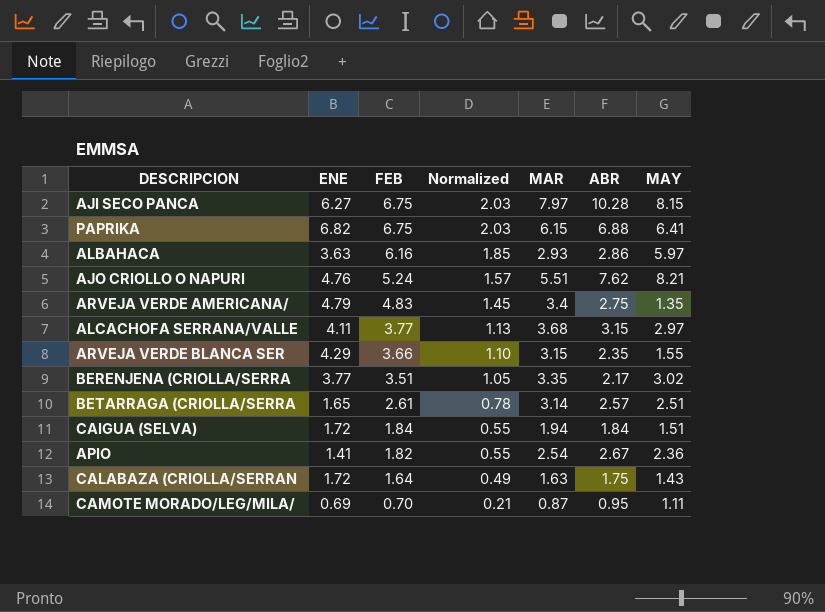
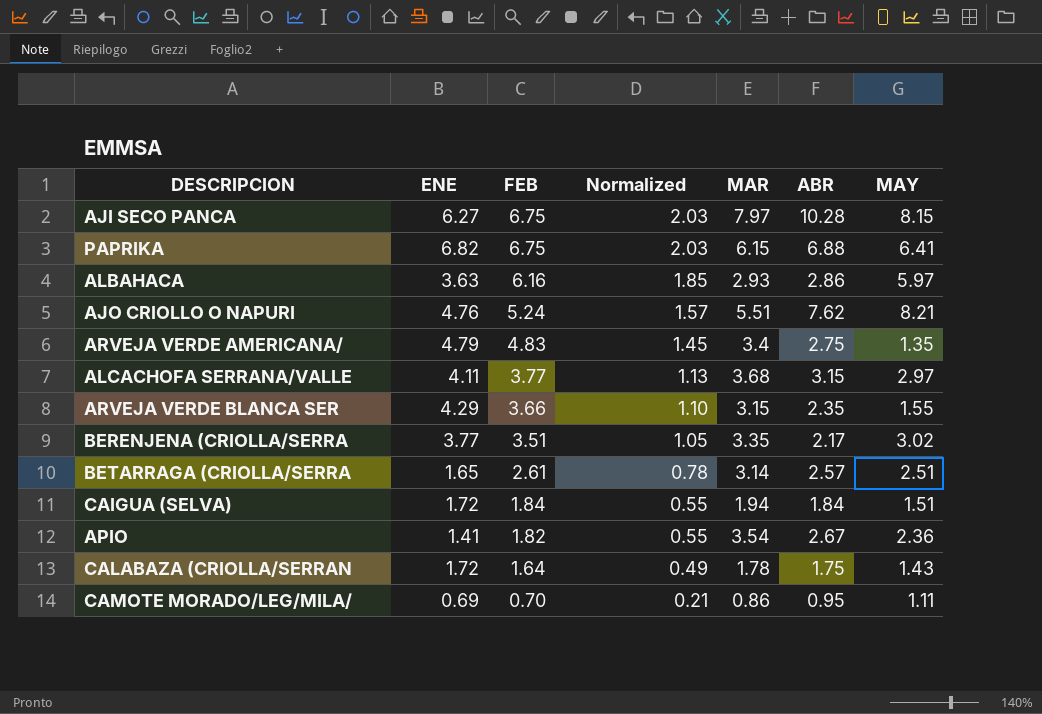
APIO | MAR: 2.54 -> 3.54
CALABAZA (CRIOLLA/SERRAN | MAR: 1.63 -> 1.78
CAMOTE MORADO/LEG/MILA/ | MAR: 0.87 -> 0.86

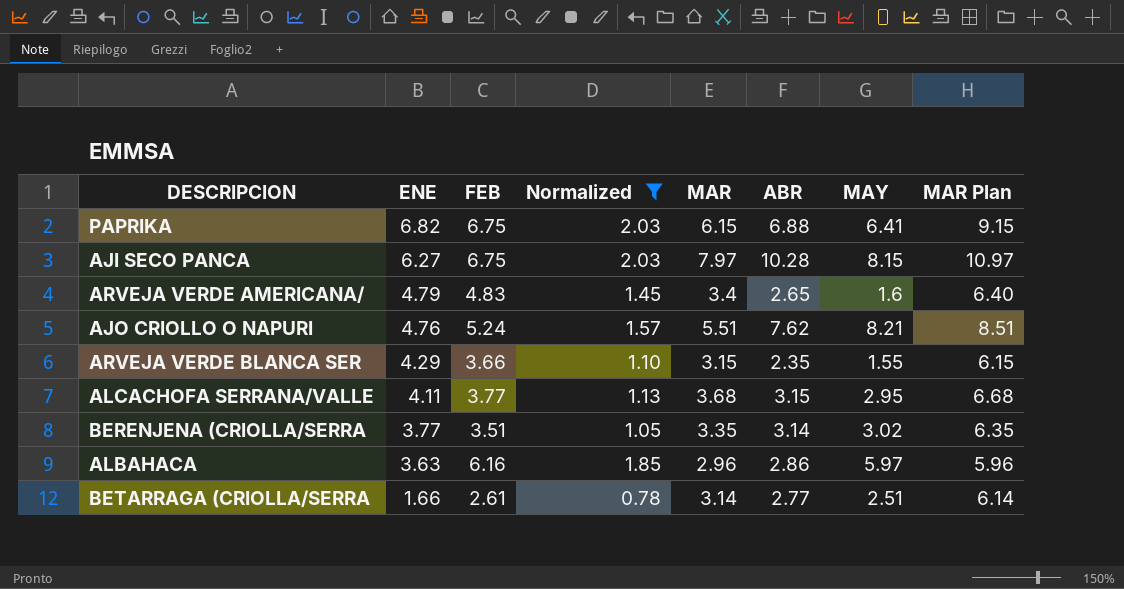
filter: none -> Normalized >= 0.78
row order: FEB descending -> ENE descending
column MAR Plan | formula: none -> [MAR] + 3
ARVEJA VERDE AMERICANA/ | ABR: 2.75 -> 2.65
ARVEJA VERDE AMERICANA/ | MAY: 1.35 -> 1.6
ALCACHOFA SERRANA/VALLE | MAY: 2.97 -> 2.95
BERENJENA (CRIOLLA/SERRA | ABR: 2.17 -> 3.14
ALBAHACA | MAR: 2.93 -> 2.96
BETARRAGA (CRIOLLA/SERRA | ENE: 1.65 -> 1.66
BETARRAGA (CRIOLLA/SERRA | ABR: 2.57 -> 2.77

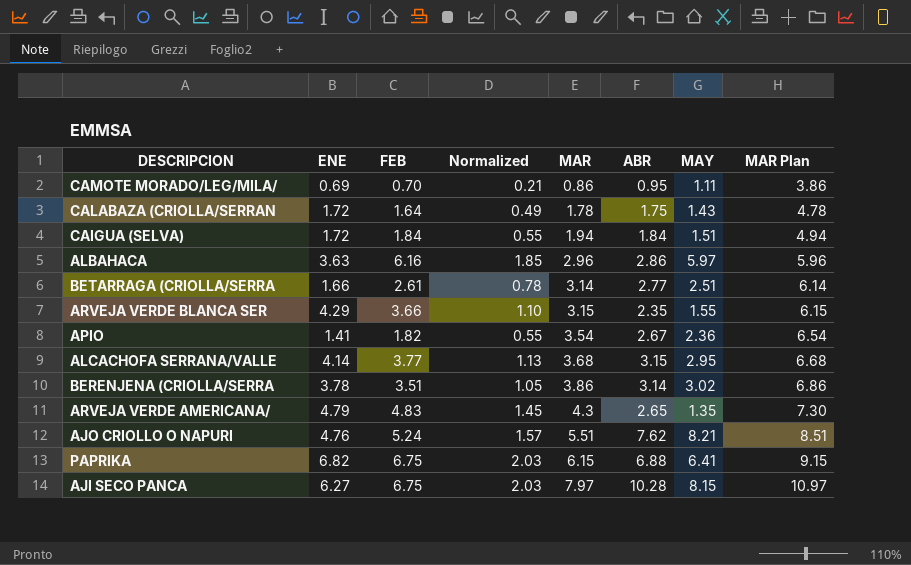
filter: Normalized >= 0.78 -> none
row order: ENE descending -> MAR ascending
ALCACHOFA SERRANA/VALLE | ENE: 4.11 -> 4.14
BERENJENA (CRIOLLA/SERRA | ENE: 3.77 -> 3.78
BERENJENA (CRIOLLA/SERRA | MAR: 3.35 -> 3.86
BERENJENA (CRIOLLA/SERRA | MAR Plan: 6.35 -> 6.86
ARVEJA VERDE AMERICANA/ | MAR: 3.4 -> 4.3
ARVEJA VERDE AMERICANA/ | MAY: 1.6 -> 1.35
ARVEJA VERDE AMERICANA/ | MAR Plan: 6.40 -> 7.30

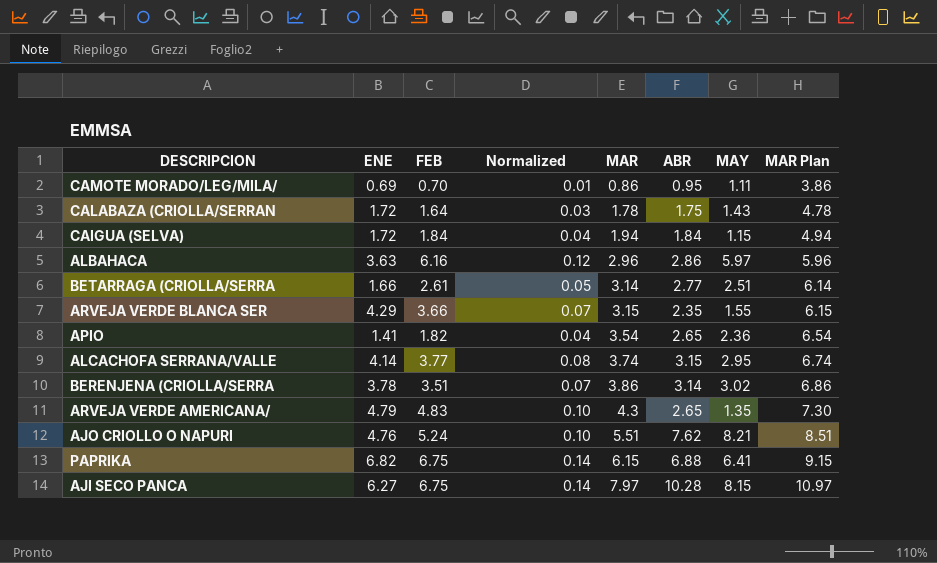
column Normalized | formula: [FEB] * 0.3 -> [FEB] * 0.02
CAIGUA (SELVA) | MAY: 1.51 -> 1.15
APIO | ABR: 2.67 -> 2.65
ALCACHOFA SERRANA/VALLE | MAR: 3.68 -> 3.74
ALCACHOFA SERRANA/VALLE | MAR Plan: 6.68 -> 6.74

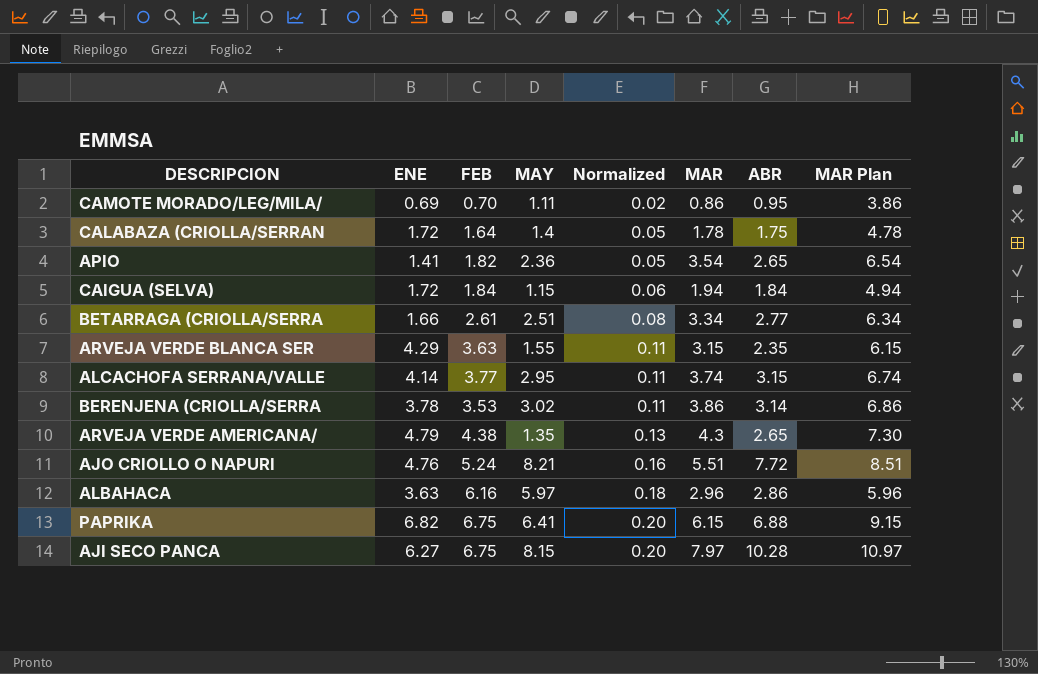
row order: MAR ascending -> Normalized ascending
column MAY | position: 7 -> 4
column Normalized | formula: [FEB] * 0.02 -> [FEB] * 0.03
CALABAZA (CRIOLLA/SERRAN | MAY: 1.43 -> 1.4
BETARRAGA (CRIOLLA/SERRA | MAR: 3.14 -> 3.34
BETARRAGA (CRIOLLA/SERRA | MAR Plan: 6.14 -> 6.34
ARVEJA VERDE BLANCA SER | FEB: 3.66 -> 3.63
BERENJENA (CRIOLLA/SERRA | FEB: 3.51 -> 3.53
ARVEJA VERDE AMERICANA/ | FEB: 4.83 -> 4.38
AJO CRIOLLO O NAPURI | ABR: 7.62 -> 7.72

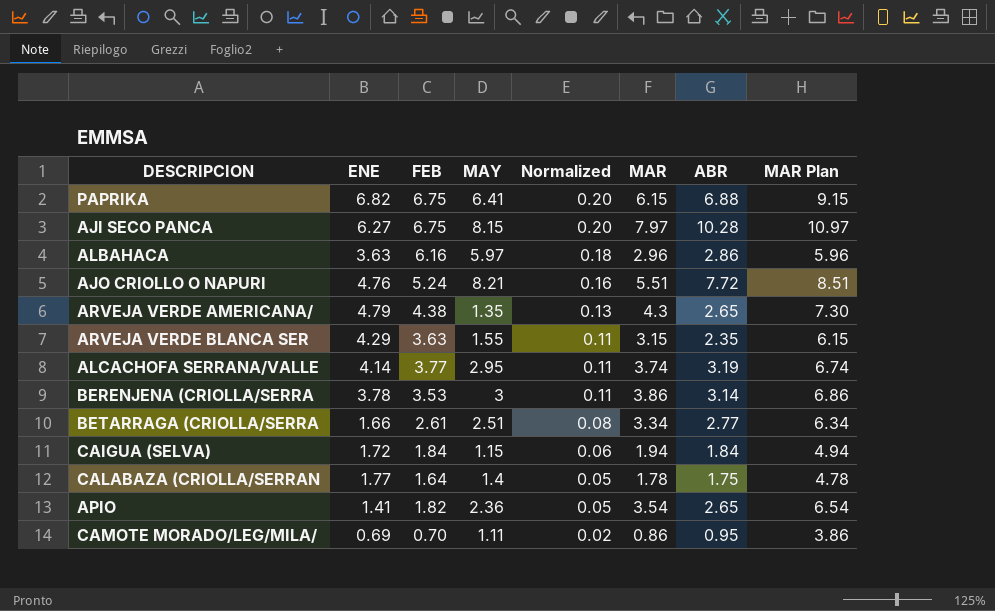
row order: Normalized ascending -> Normalized descending
ALCACHOFA SERRANA/VALLE | ABR: 3.15 -> 3.19
BERENJENA (CRIOLLA/SERRA | MAY: 3.02 -> 3
CALABAZA (CRIOLLA/SERRAN | ENE: 1.72 -> 1.77

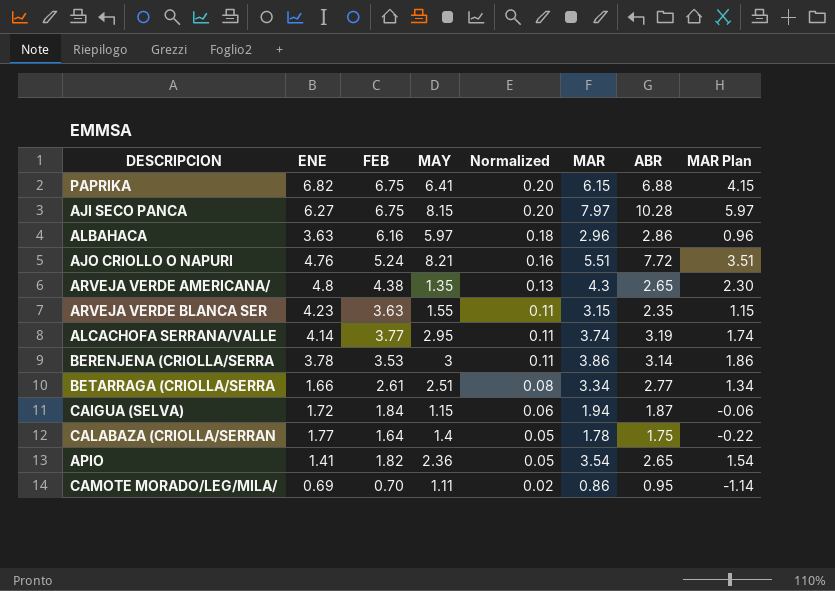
column MAR Plan | formula: [MAR] + 3 -> [MAR] - 2
ARVEJA VERDE AMERICANA/ | ENE: 4.79 -> 4.8
ARVEJA VERDE BLANCA SER | ENE: 4.29 -> 4.23
CAIGUA (SELVA) | ABR: 1.84 -> 1.87

